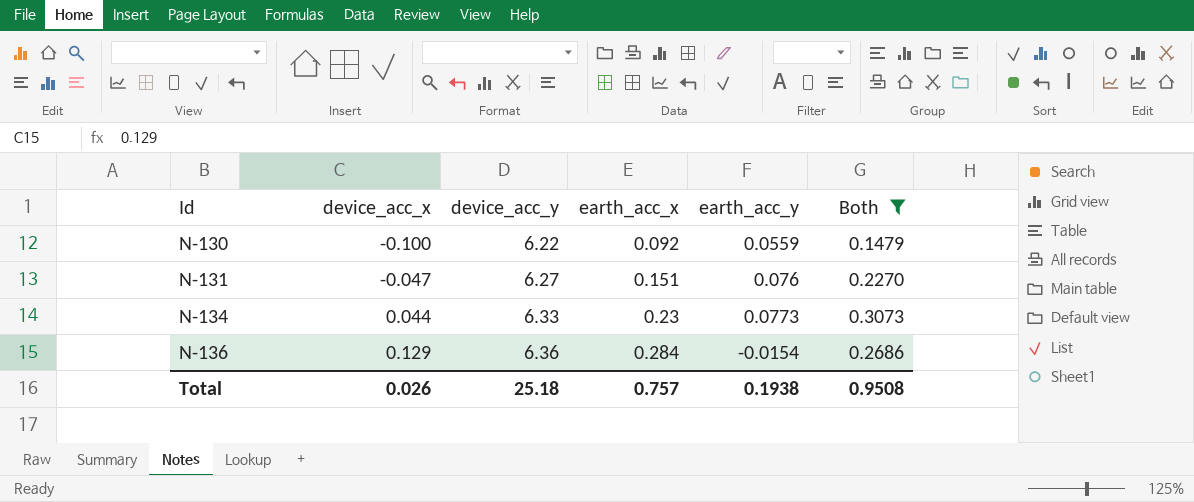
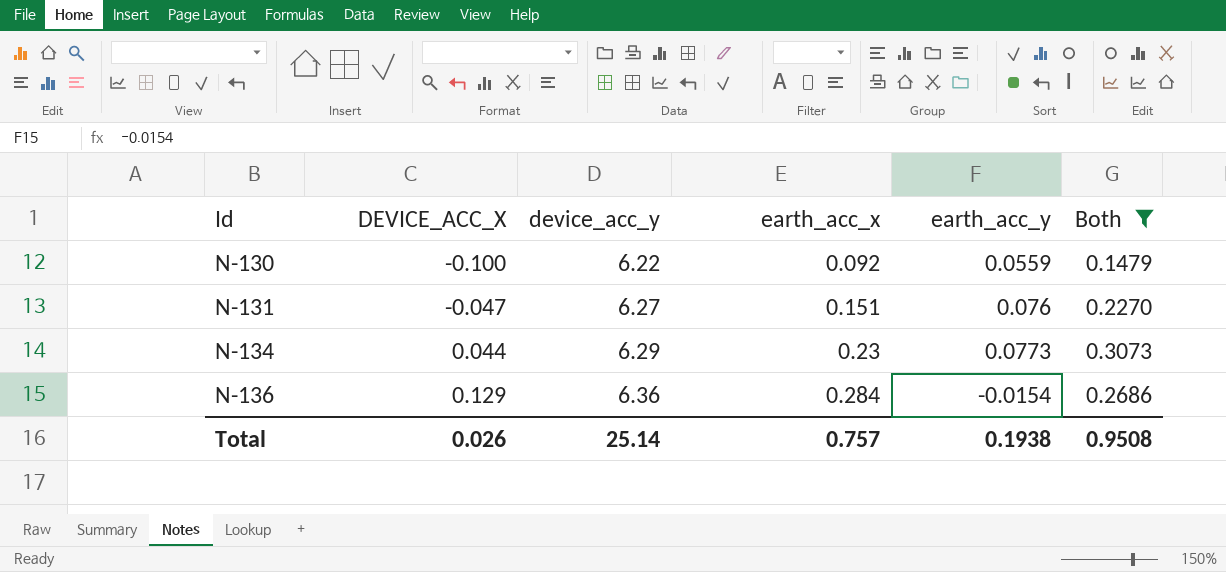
column name: device_acc_x -> DEVICE_ACC_X
N-134 | device_acc_y: 6.33 -> 6.29
Total | device_acc_y: 25.18 -> 25.14

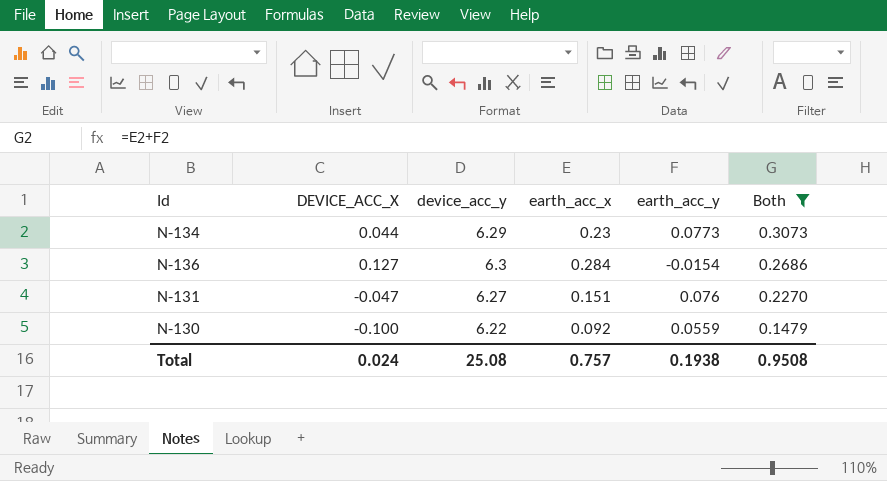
row order: Id ascending -> Both descending
N-136 | DEVICE_ACC_X: 0.129 -> 0.127
N-136 | device_acc_y: 6.36 -> 6.3
Total | DEVICE_ACC_X: 0.026 -> 0.024
Total | device_acc_y: 25.14 -> 25.08

